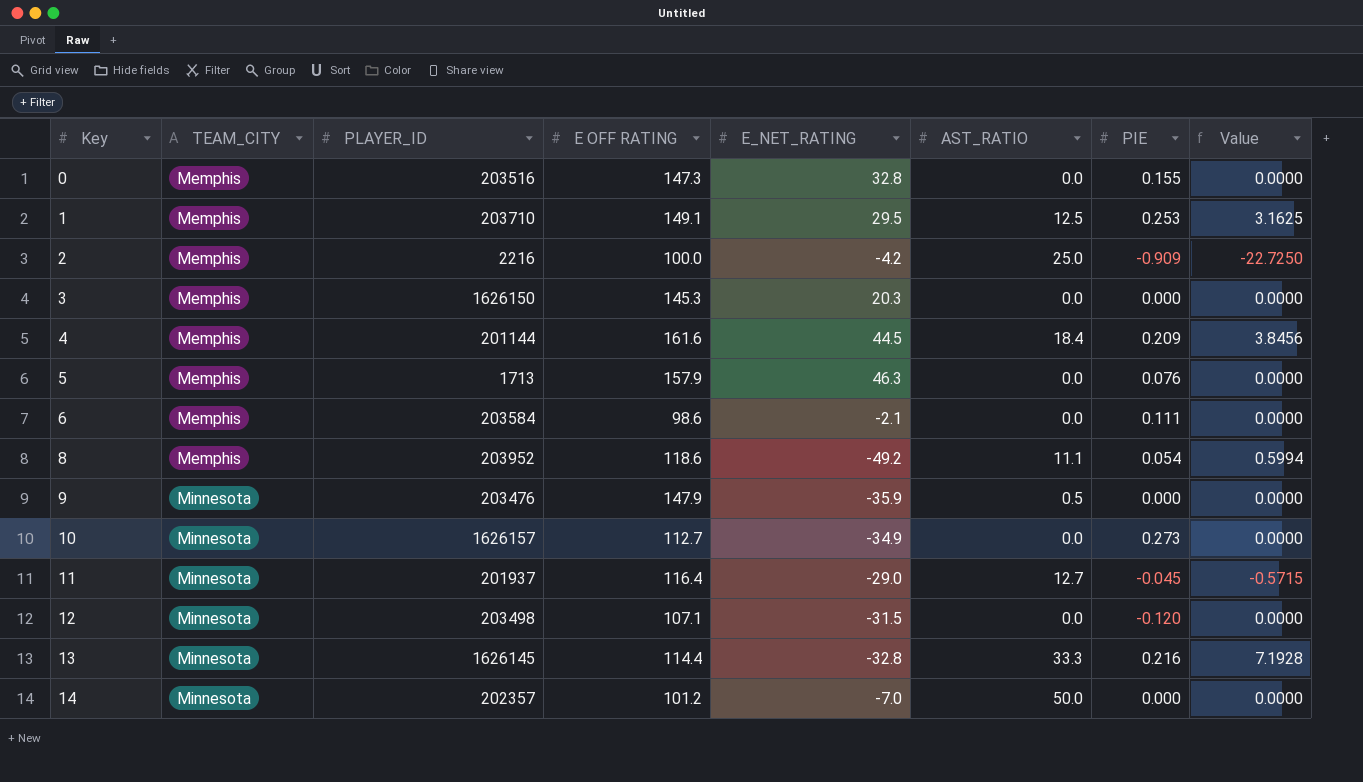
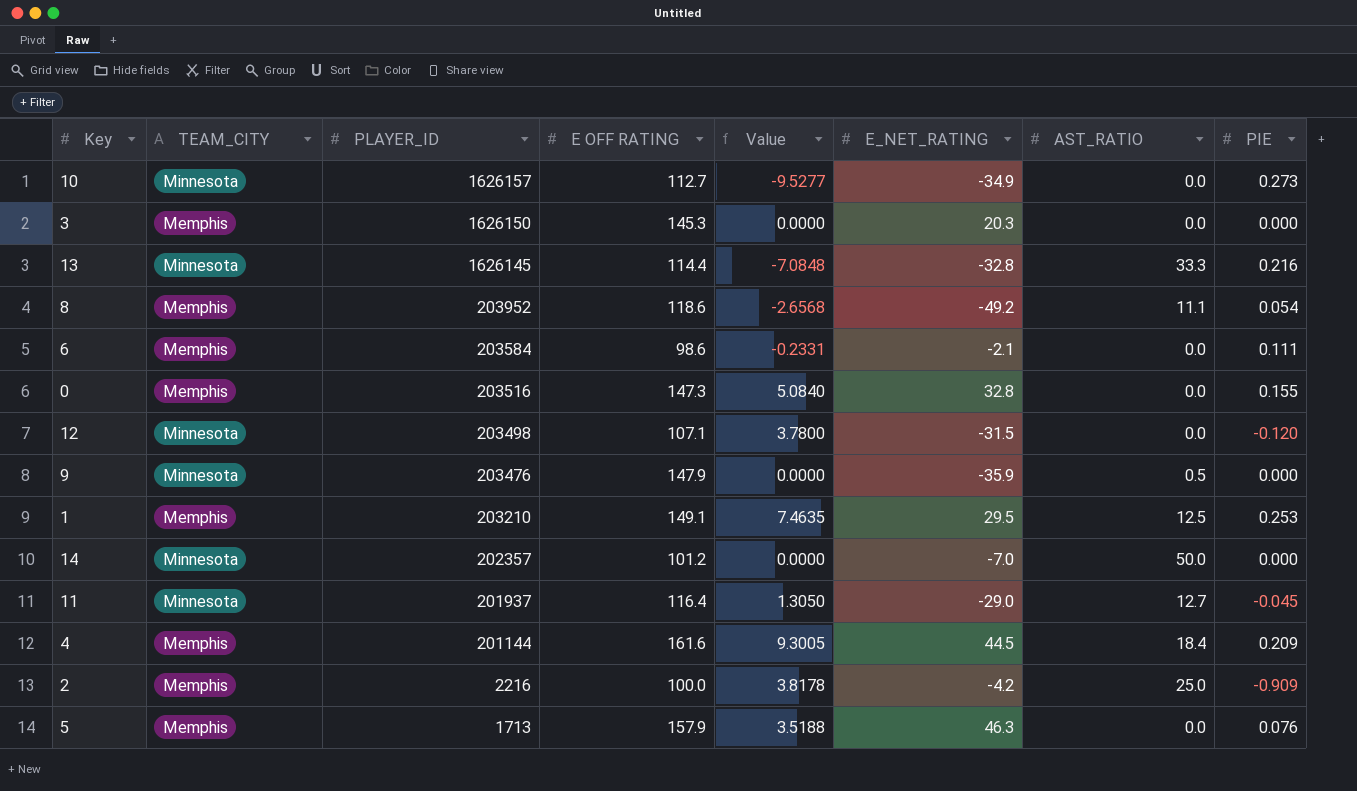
row order: Key ascending -> PLAYER_ID descending
column Value | formula: [AST_RATIO] * [PIE] -> [E_NET_RATING] * [PIE]
column Value | position: 8 -> 5
1 | PLAYER_ID: 203710 -> 203210

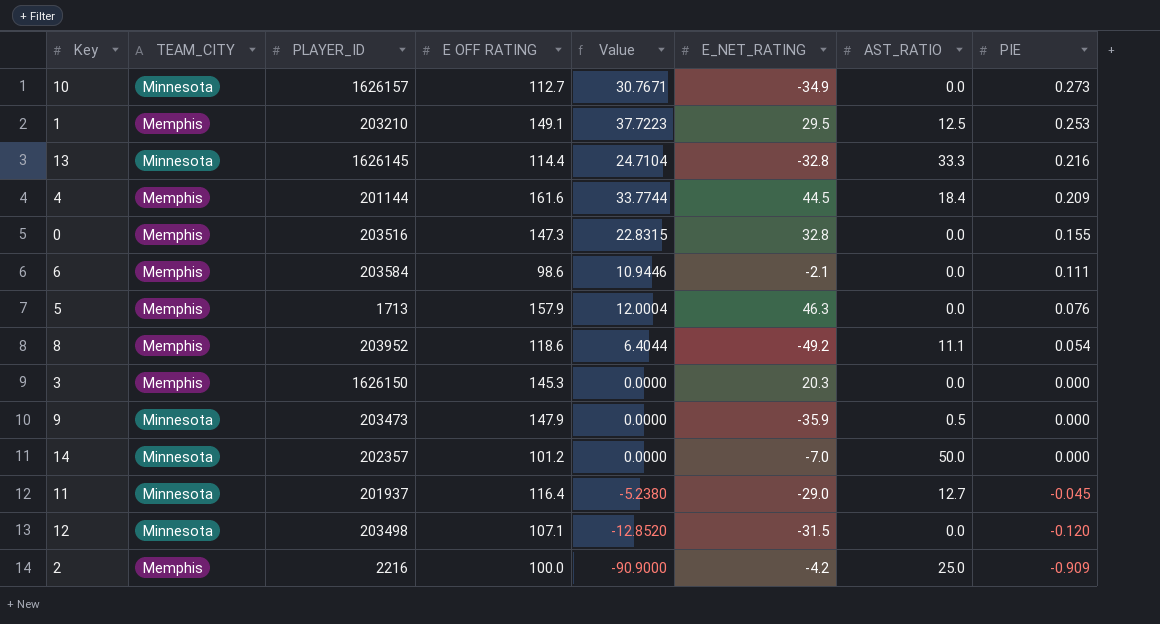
row order: PLAYER_ID descending -> PIE descending
column Value | formula: [E_NET_RATING] * [PIE] -> [E OFF RATING] * [PIE]
9 | PLAYER_ID: 203476 -> 203473

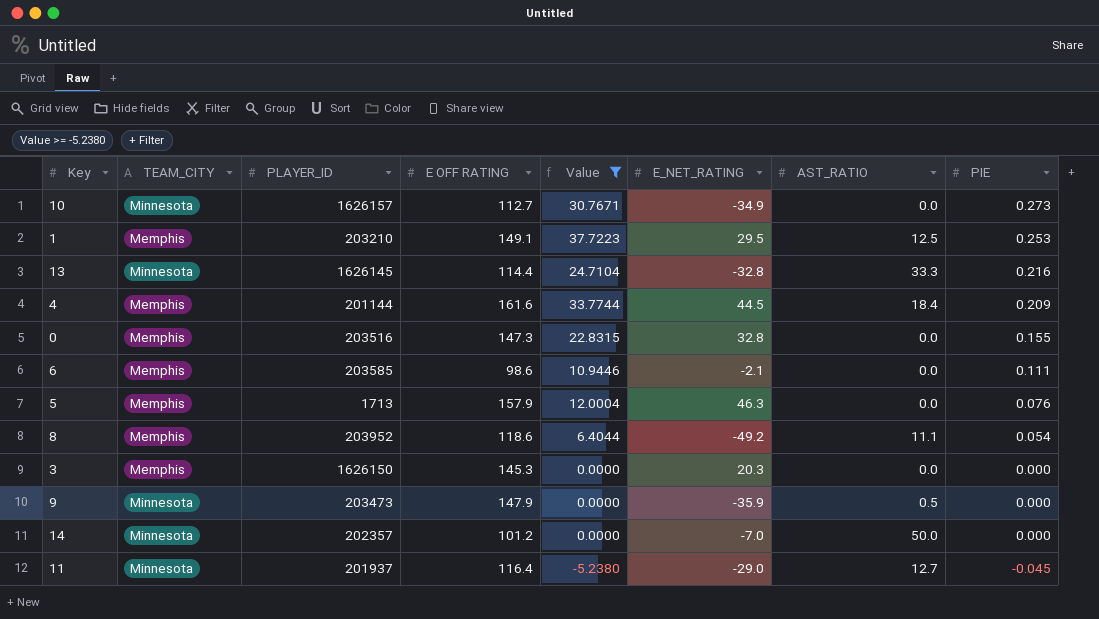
filter: none -> Value >= -5.2380
6 | PLAYER_ID: 203584 -> 203585

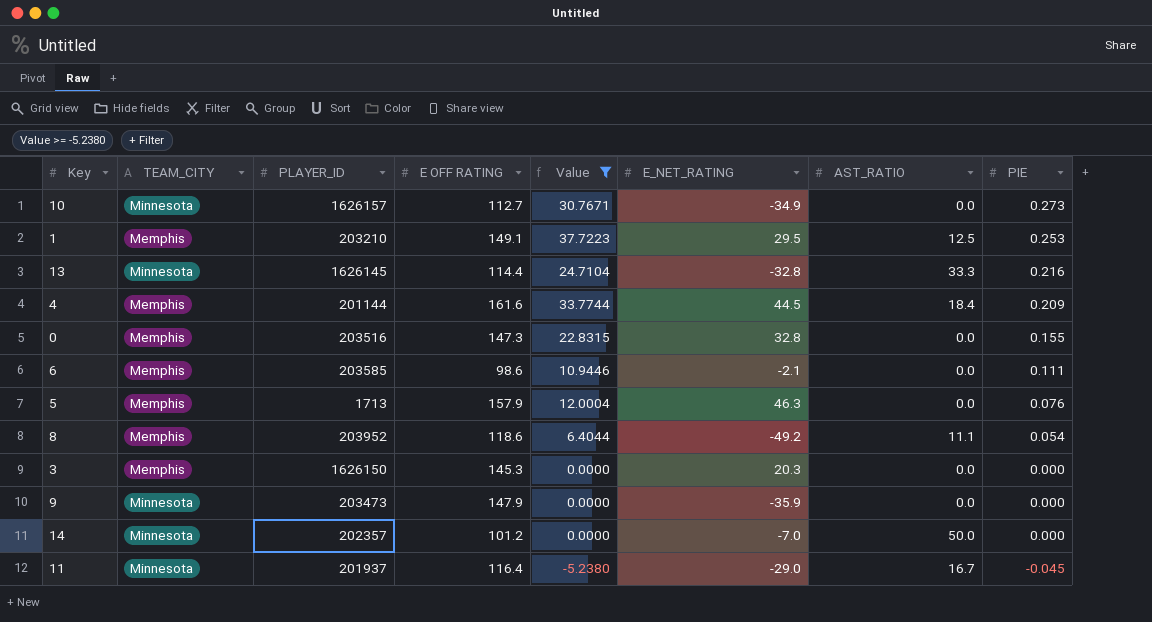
9 | AST_RATIO: 0.5 -> 0.0
11 | AST_RATIO: 12.7 -> 16.7

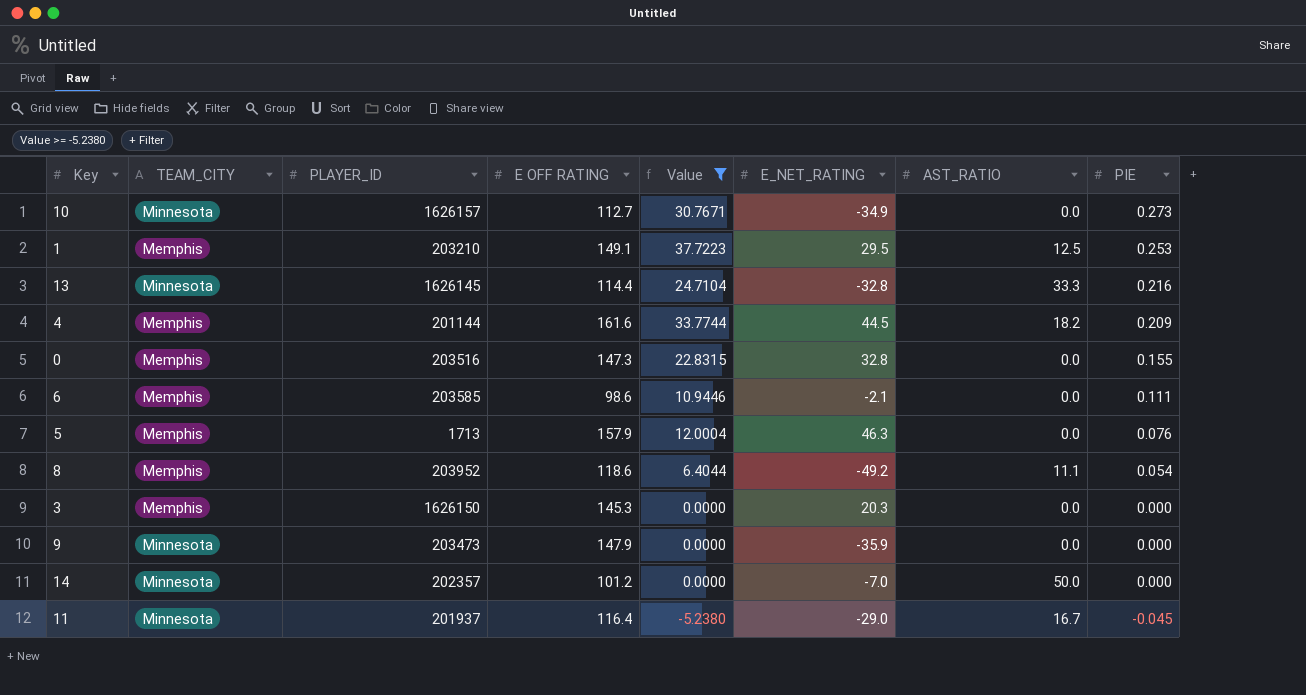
4 | AST_RATIO: 18.4 -> 18.2

